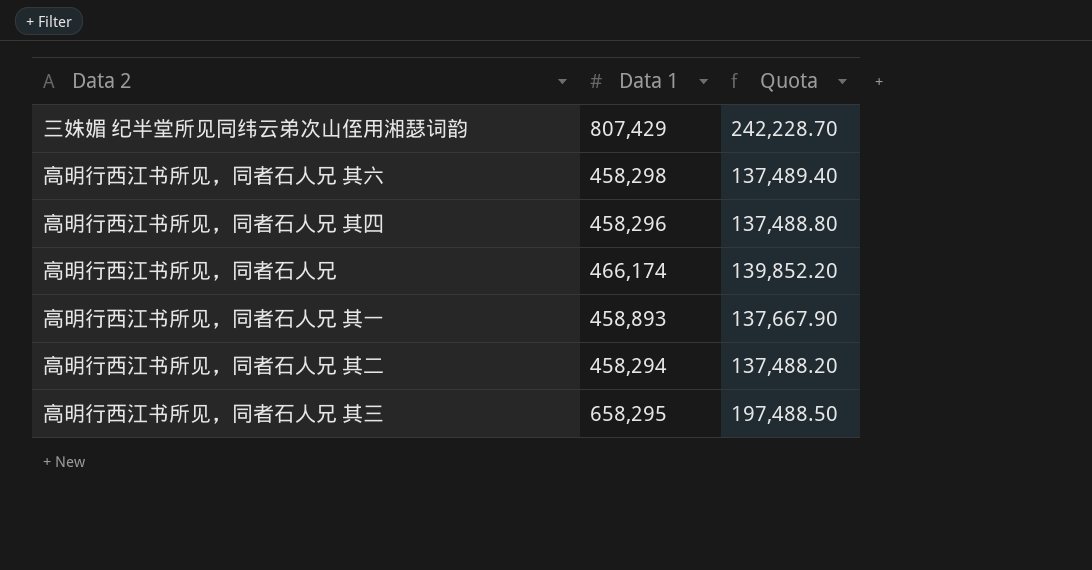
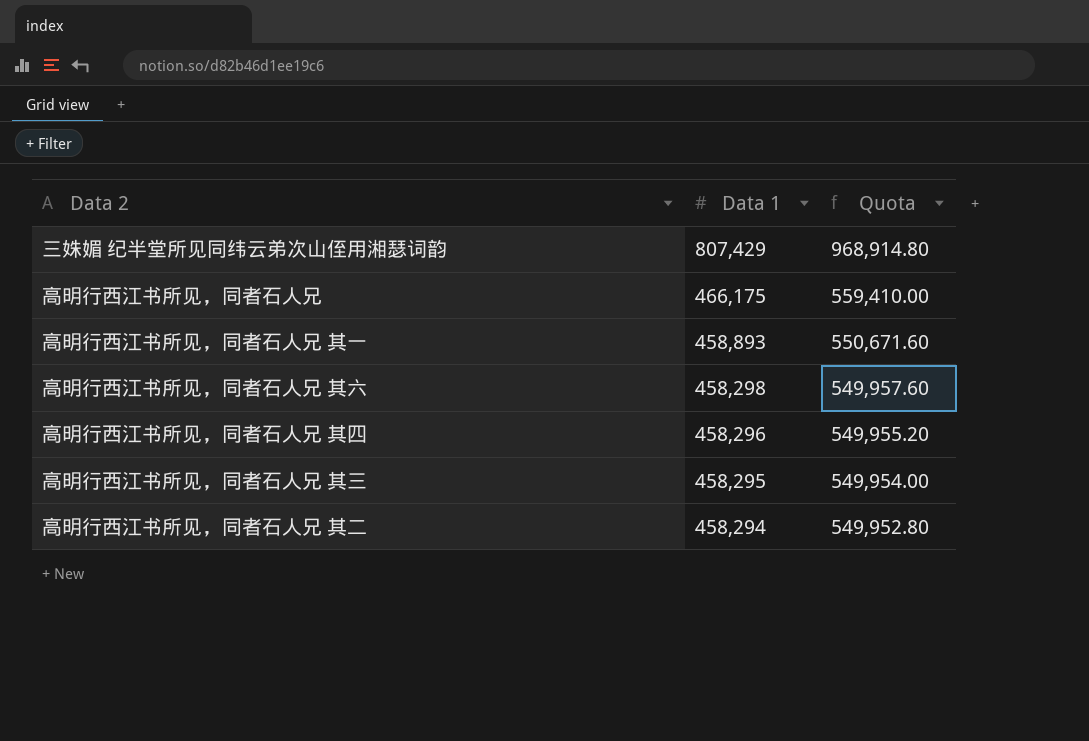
row order: none -> Data 1 descending
column Quota | formula: [Data 1] * 0.3 -> [Data 1] * 1.2
高明行西江书所见，同者石人兄 | Data 1: 466,174 -> 466,175
高明行西江书所见，同者石人兄 其三 | Data 1: 658,295 -> 458,295

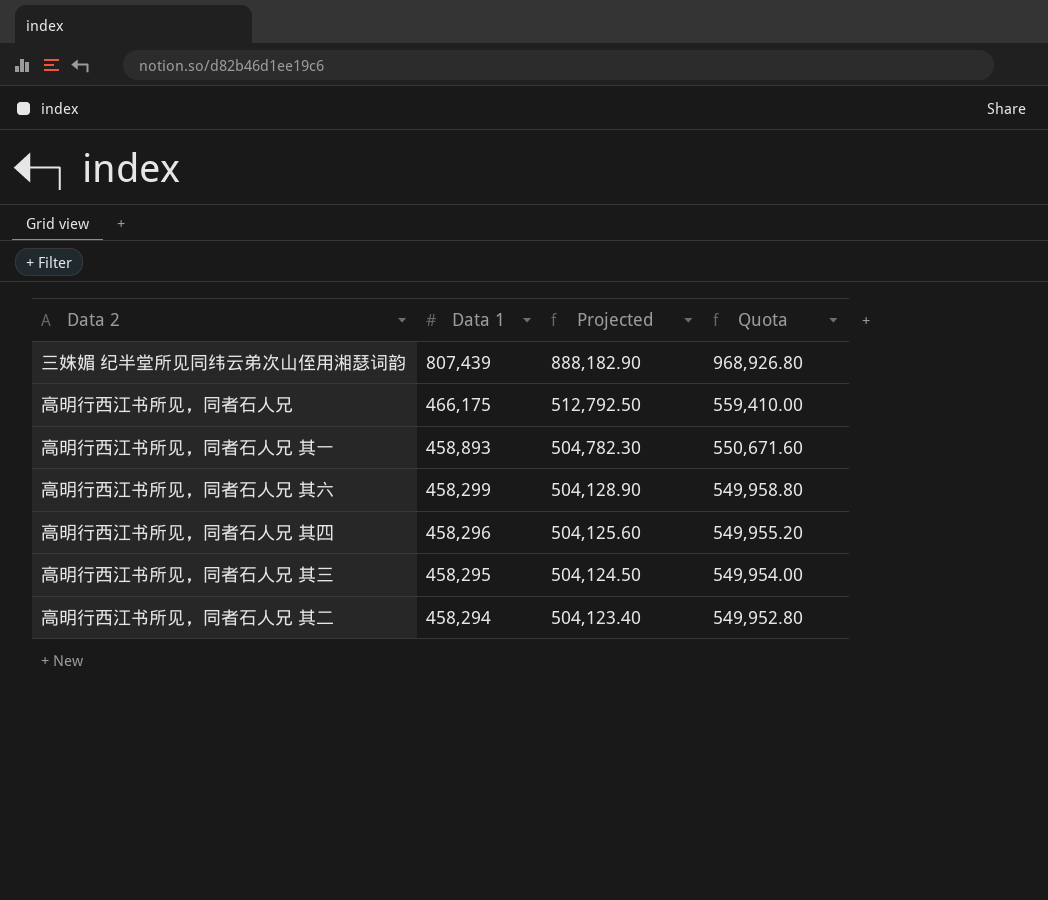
column Projected | formula: none -> [Data 1] * 1.1
三姝媚 纪半堂所见同纬云弟次山侄用湘瑟词韵 | Data 1: 807,429 -> 807,439
三姝媚 纪半堂所见同纬云弟次山侄用湘瑟词韵 | Quota: 968,914.80 -> 968,926.80
高明行西江书所见，同者石人兄 其六 | Data 1: 458,298 -> 458,299
高明行西江书所见，同者石人兄 其六 | Quota: 549,957.60 -> 549,958.80

